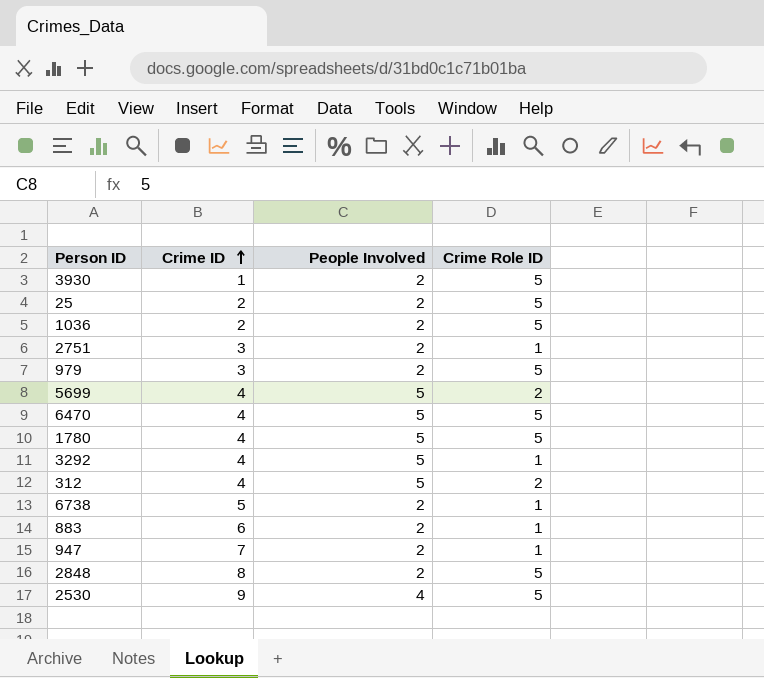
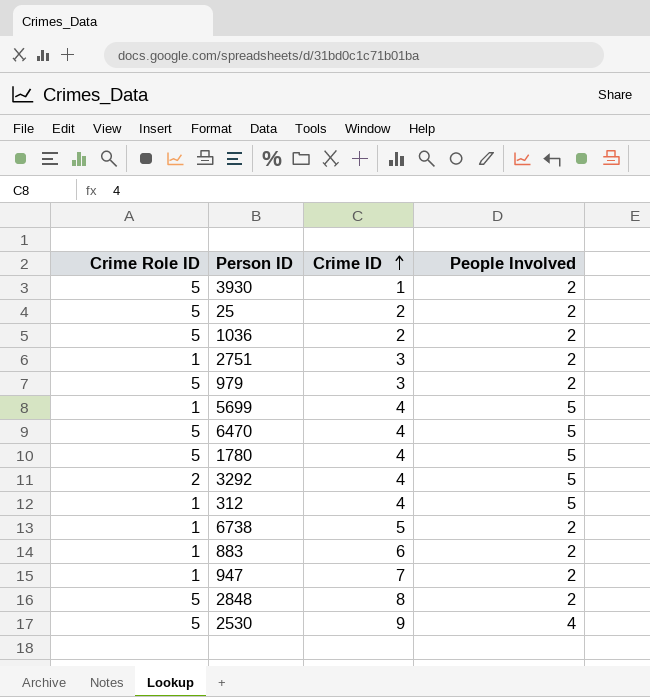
column Crime Role ID | position: 4 -> 1
5699 | Crime Role ID: 2 -> 1
3292 | Crime Role ID: 1 -> 2
312 | Crime Role ID: 2 -> 1

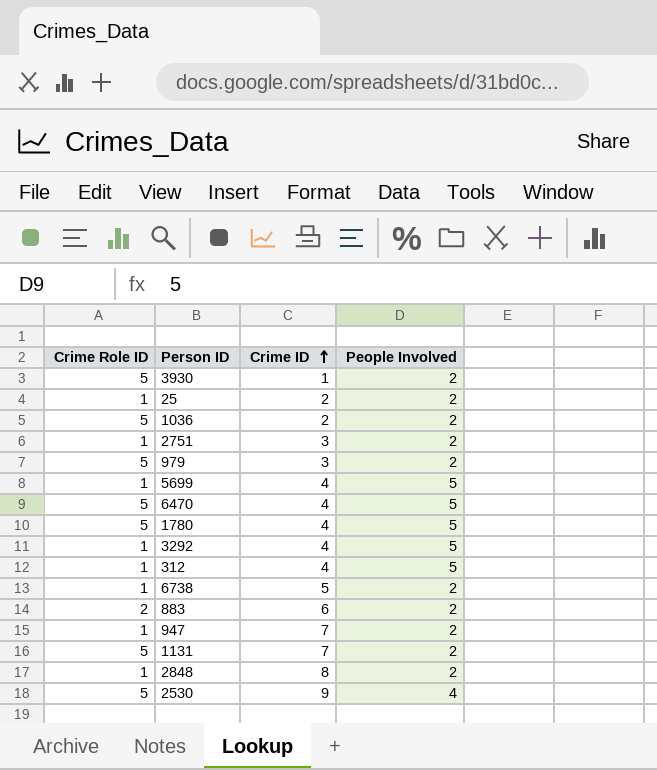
25 | Crime Role ID: 5 -> 1
3292 | Crime Role ID: 2 -> 1
883 | Crime Role ID: 1 -> 2
row 1131: none -> 5 | 7 | 2
2848 | Crime Role ID: 5 -> 1

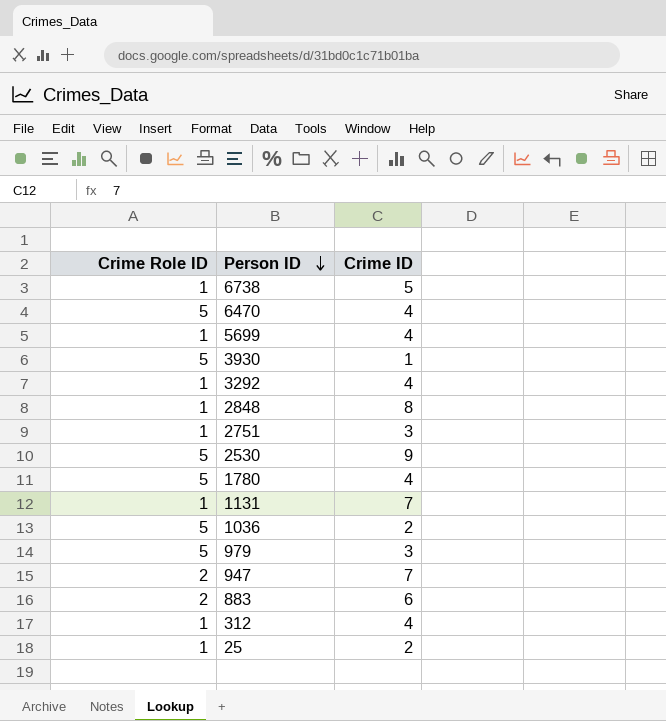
row order: Crime ID ascending -> Person ID descending
column People Involved | position: 4 -> none
1131 | Crime Role ID: 5 -> 1
947 | Crime Role ID: 1 -> 2

